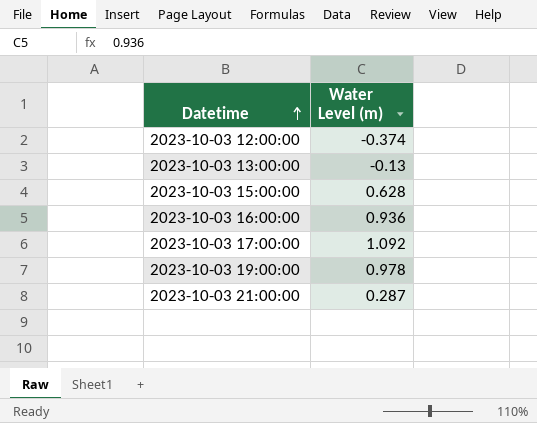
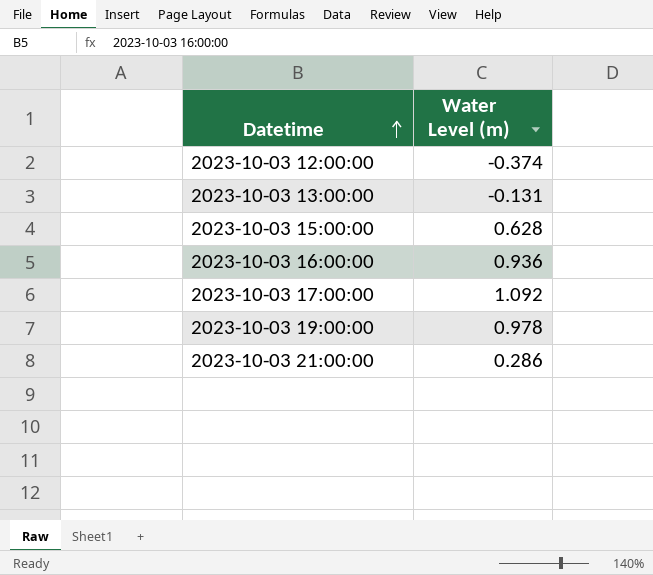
2023-10-03 13:00:00 | Water Level (m): -0.13 -> -0.131
2023-10-03 21:00:00 | Water Level (m): 0.287 -> 0.286

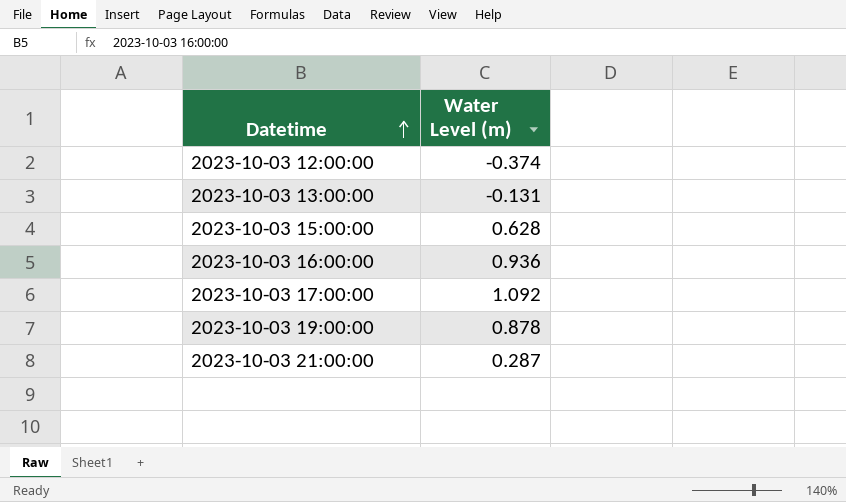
2023-10-03 19:00:00 | Water Level (m): 0.978 -> 0.878
2023-10-03 21:00:00 | Water Level (m): 0.286 -> 0.287

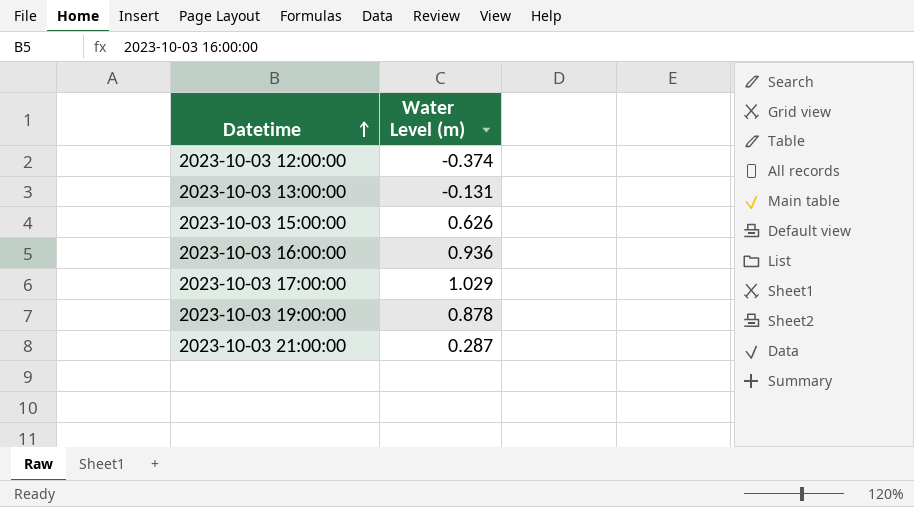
2023-10-03 15:00:00 | Water Level (m): 0.628 -> 0.626
2023-10-03 17:00:00 | Water Level (m): 1.092 -> 1.029

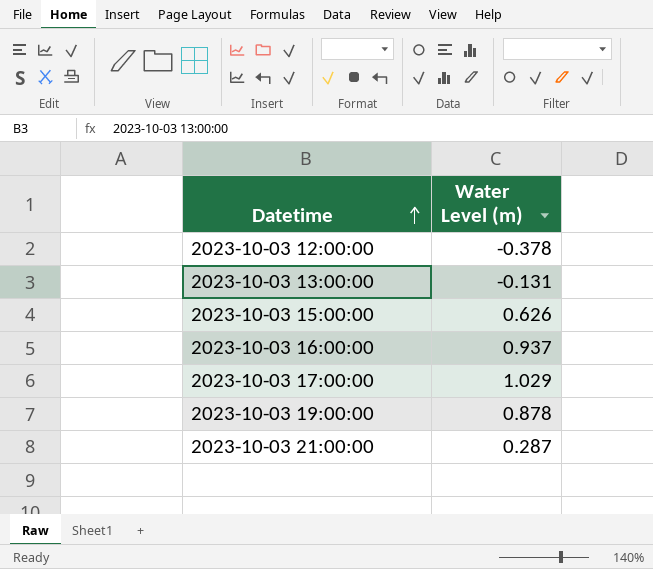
2023-10-03 12:00:00 | Water Level (m): -0.374 -> -0.378
2023-10-03 16:00:00 | Water Level (m): 0.936 -> 0.937

